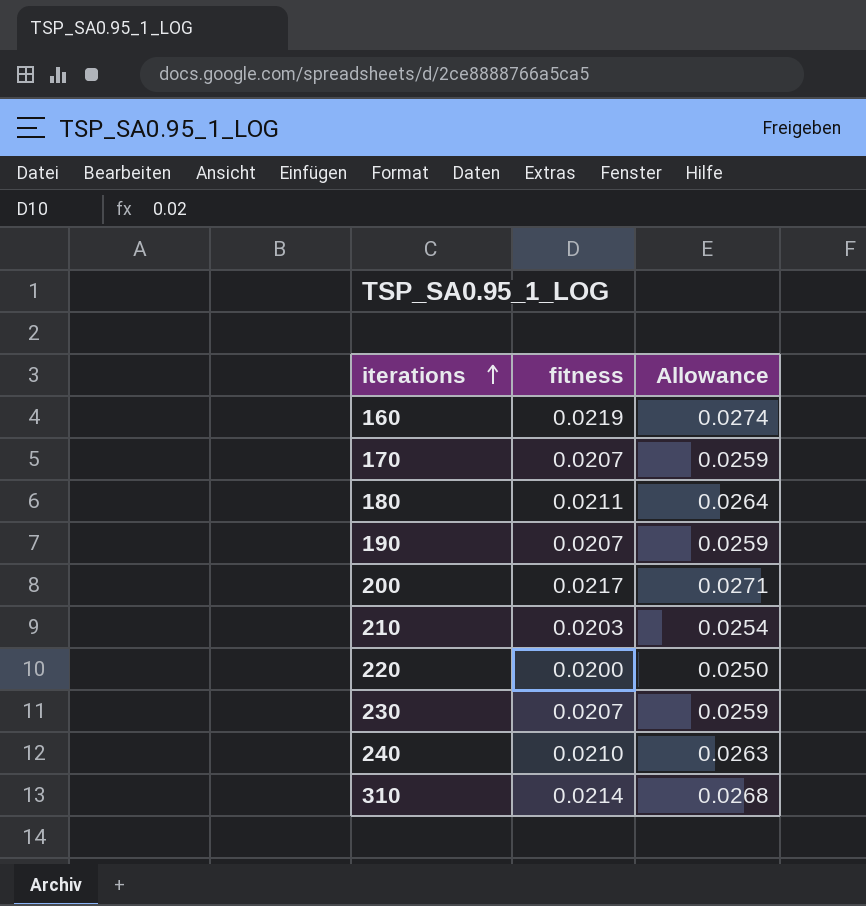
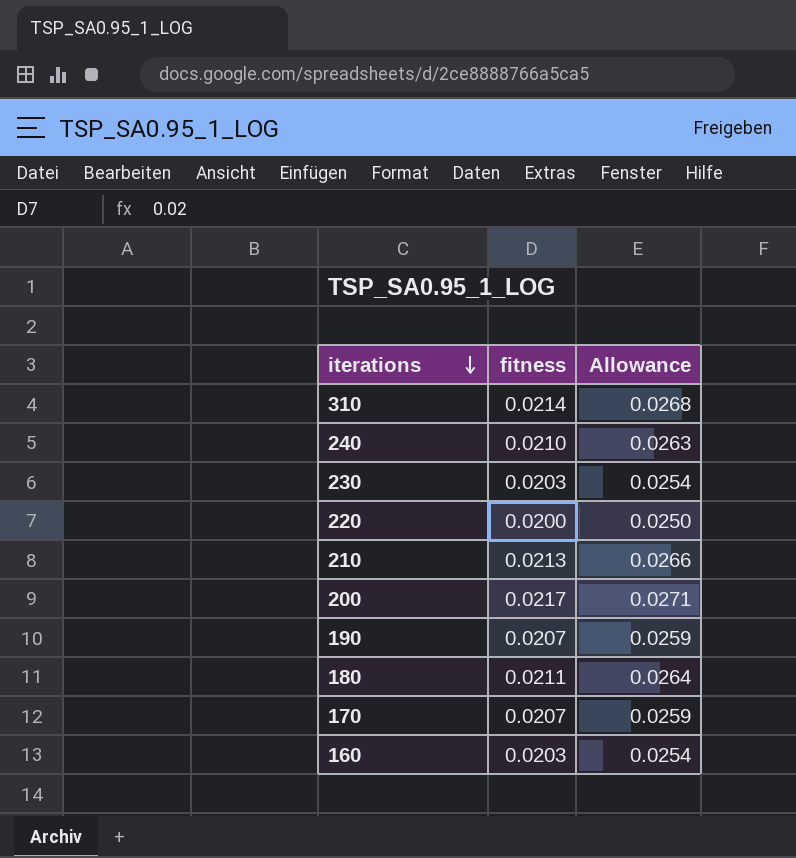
row order: iterations ascending -> iterations descending
230 | fitness: 0.0207 -> 0.0203
230 | Allowance: 0.0259 -> 0.0254
210 | fitness: 0.0203 -> 0.0213
210 | Allowance: 0.0254 -> 0.0266
160 | fitness: 0.0219 -> 0.0203
160 | Allowance: 0.0274 -> 0.0254

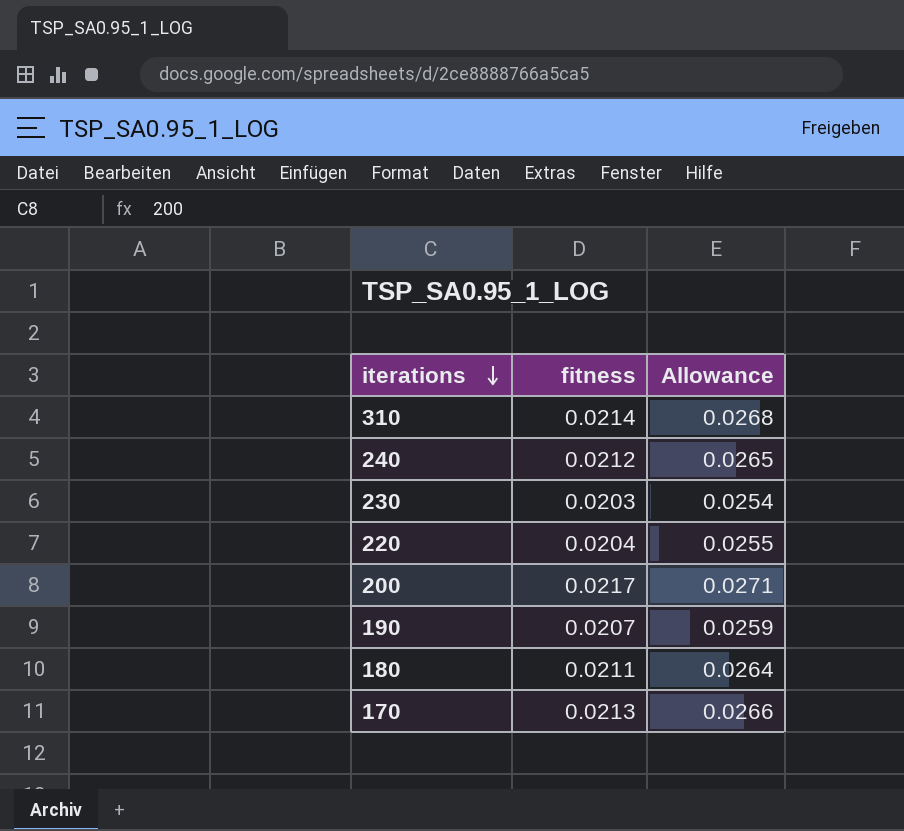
row 210: 0.0213 | 0.0266 -> none
row 160: 0.0203 | 0.0254 -> none
240 | fitness: 0.0210 -> 0.0212
240 | Allowance: 0.0263 -> 0.0265
220 | fitness: 0.0200 -> 0.0204
220 | Allowance: 0.0250 -> 0.0255
170 | fitness: 0.0207 -> 0.0213
170 | Allowance: 0.0259 -> 0.0266

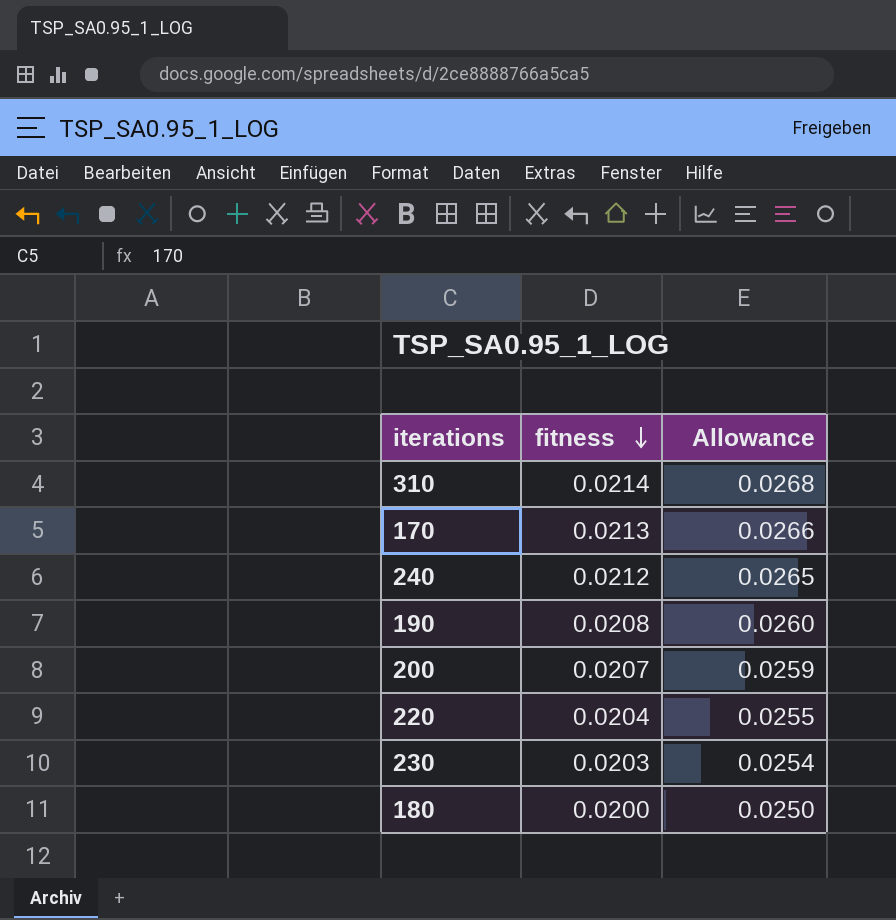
row order: iterations descending -> fitness descending
190 | fitness: 0.0207 -> 0.0208
190 | Allowance: 0.0259 -> 0.0260
200 | fitness: 0.0217 -> 0.0207
200 | Allowance: 0.0271 -> 0.0259
180 | fitness: 0.0211 -> 0.0200
180 | Allowance: 0.0264 -> 0.0250

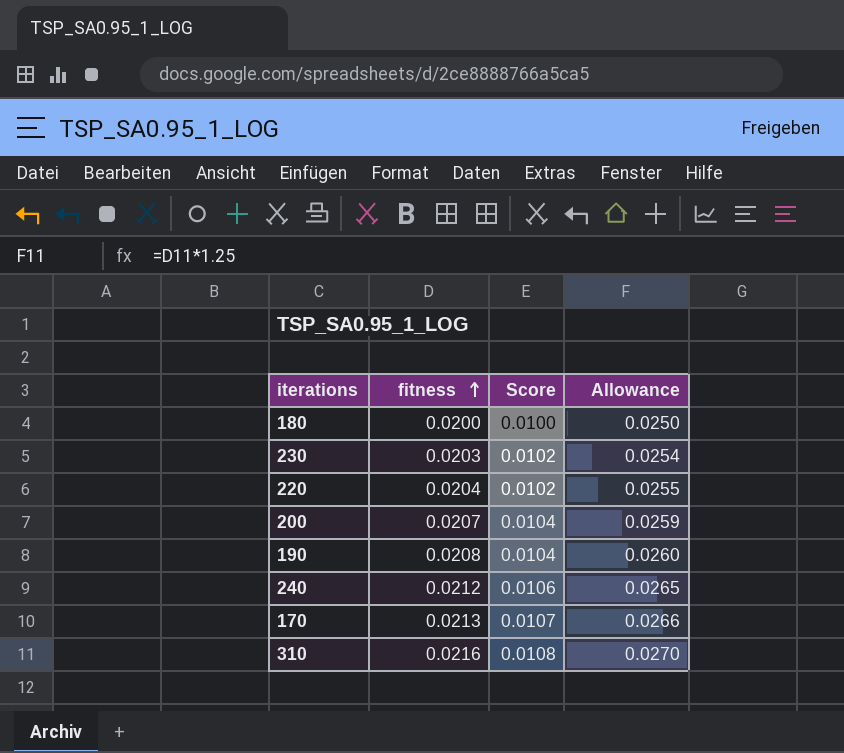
row order: fitness descending -> fitness ascending
column Score | formula: none -> [fitness] * 0.5
310 | fitness: 0.0214 -> 0.0216
310 | Allowance: 0.0268 -> 0.0270

